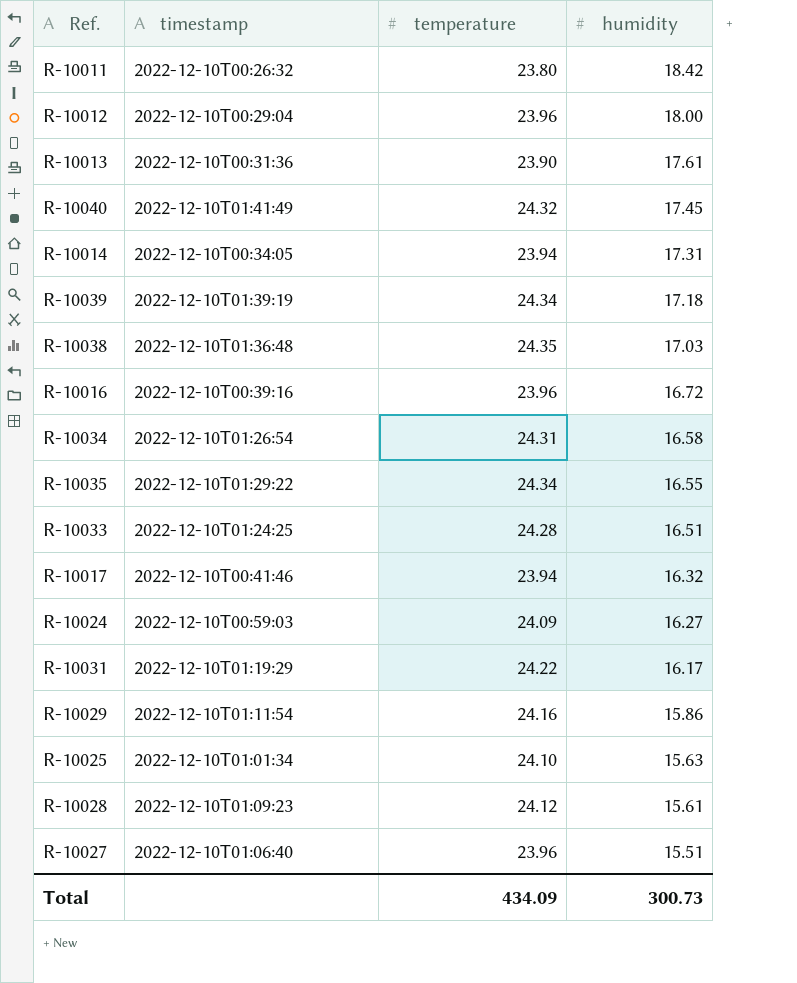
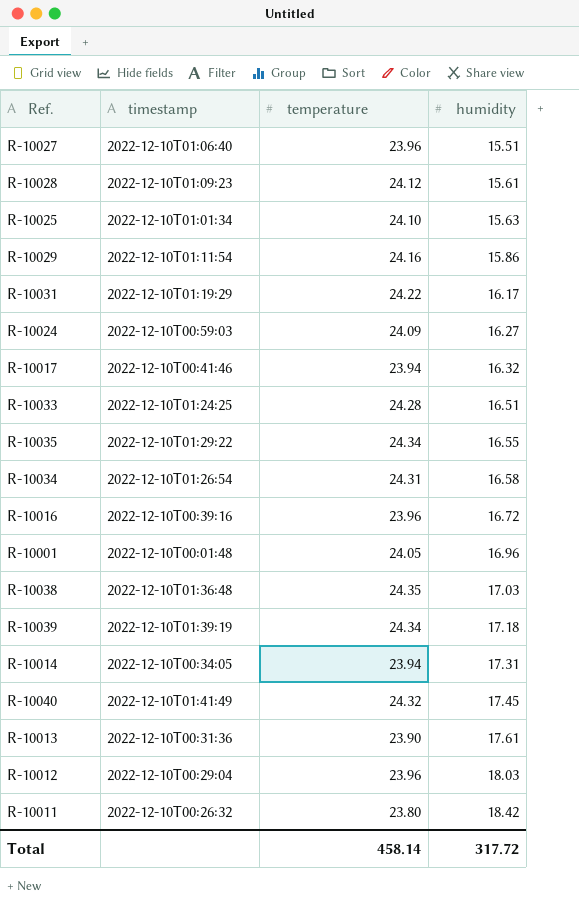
row order: humidity descending -> humidity ascending
row R-10001: none -> 2022-12-10T00:01:48 | 24.05 | 16.96
R-10012 | humidity: 18.00 -> 18.03
Total | temperature: 434.09 -> 458.14
Total | humidity: 300.73 -> 317.72

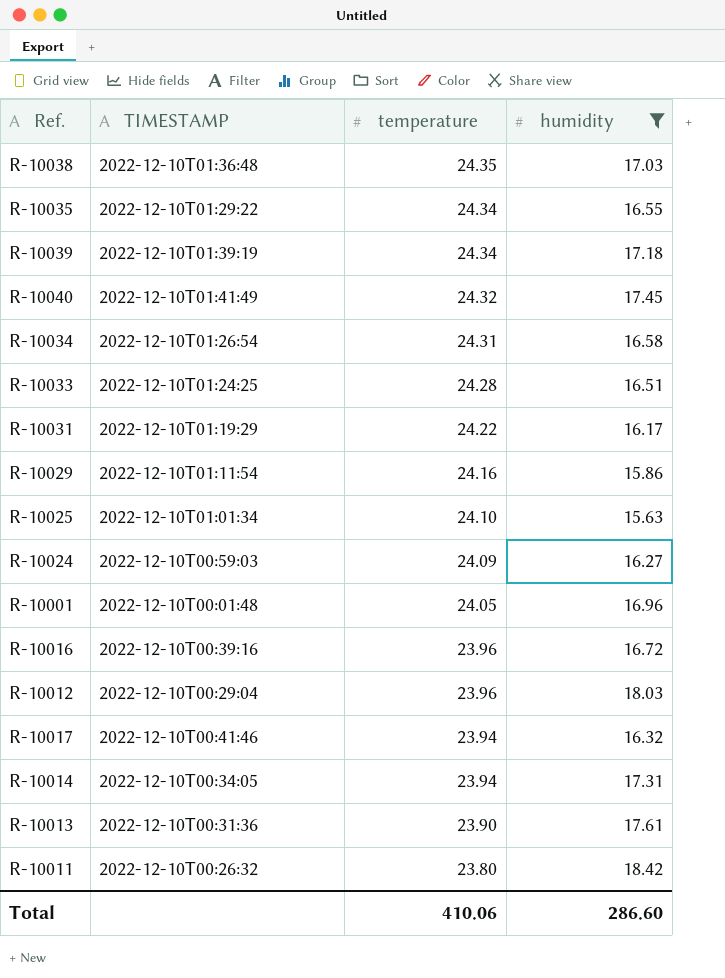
filter: none -> humidity >= 15.63
row order: humidity ascending -> temperature descending
column name: timestamp -> TIMESTAMP
Total | temperature: 458.14 -> 410.06
Total | humidity: 317.72 -> 286.60

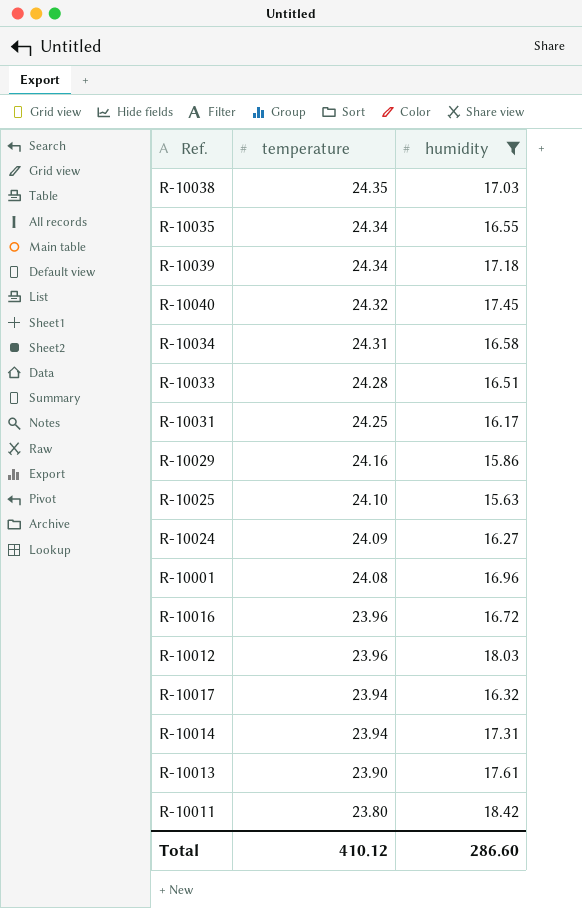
column TIMESTAMP | position: 2 -> none
R-10031 | temperature: 24.22 -> 24.25
R-10001 | temperature: 24.05 -> 24.08
Total | temperature: 410.06 -> 410.12

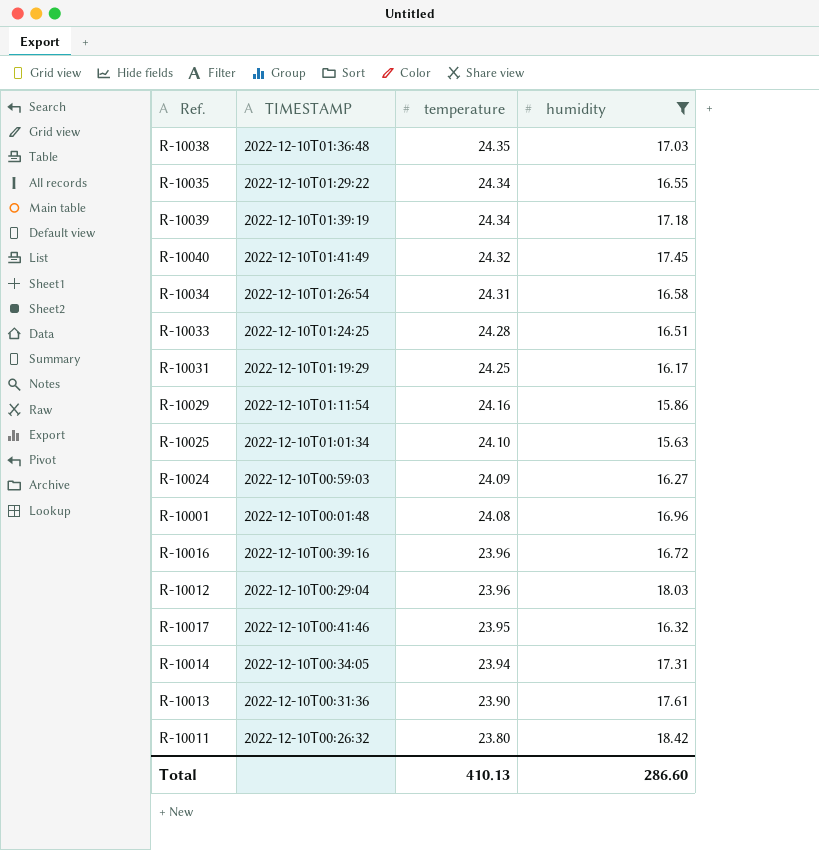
column TIMESTAMP | position: none -> 2
R-10017 | temperature: 23.94 -> 23.95
Total | temperature: 410.12 -> 410.13

